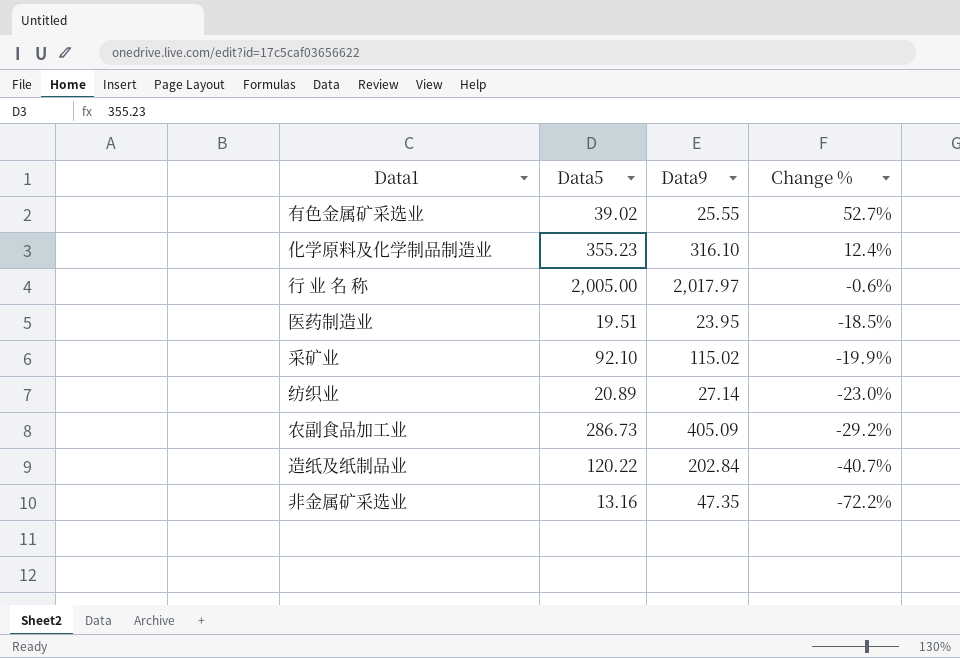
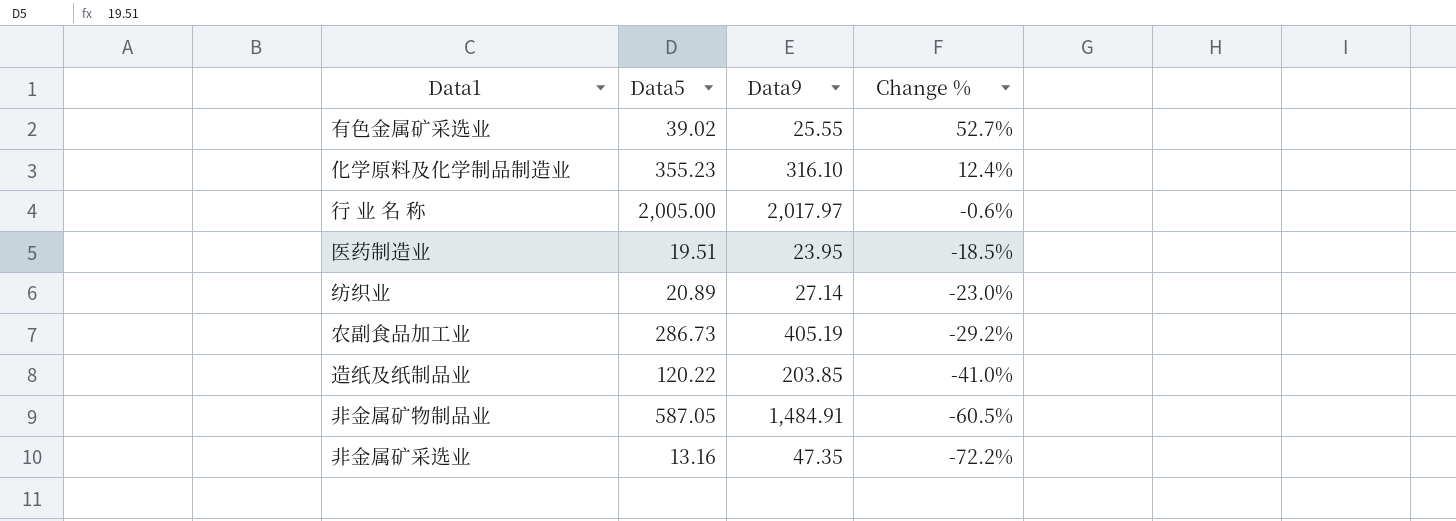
row 采矿业: 92.10 | 115.02 | -19.9% -> none
农副食品加工业 | Data9: 405.09 -> 405.19
造纸及纸制品业 | Data9: 202.84 -> 203.85
造纸及纸制品业 | Change %: -40.7% -> -41.0%
row 非金属矿物制品业: none -> 587.05 | 1,484.91 | -60.5%

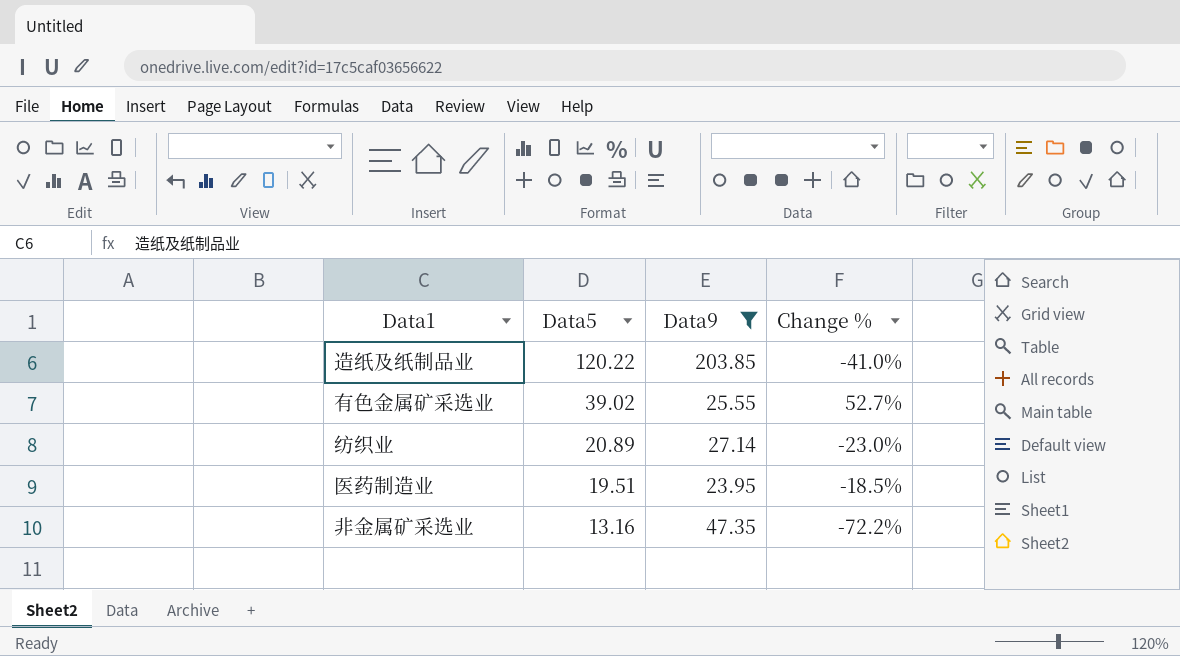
filter: none -> Data9 <= 203.85
row order: Change % descending -> Data5 descending

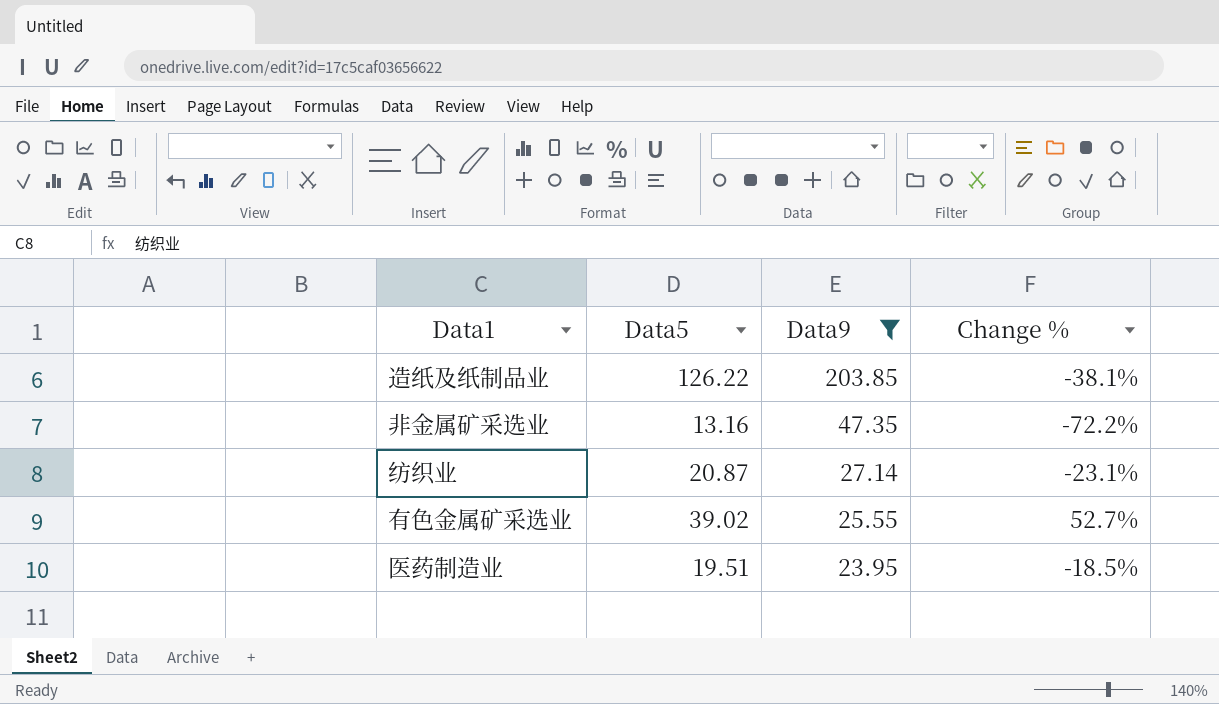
row order: Data5 descending -> Data9 descending
造纸及纸制品业 | Data5: 120.22 -> 126.22
造纸及纸制品业 | Change %: -41.0% -> -38.1%
纺织业 | Data5: 20.89 -> 20.87
纺织业 | Change %: -23.0% -> -23.1%

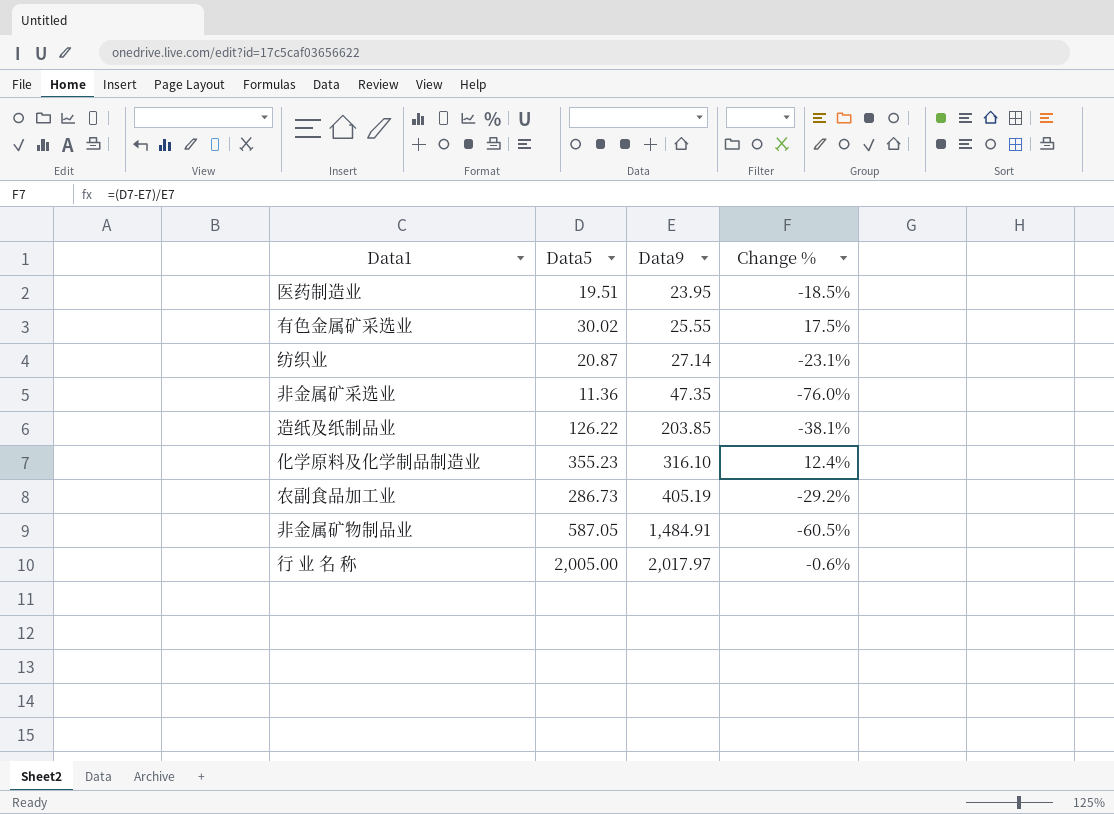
filter: Data9 <= 203.85 -> none
row order: Data9 descending -> Data9 ascending
有色金属矿采选业 | Data5: 39.02 -> 30.02
有色金属矿采选业 | Change %: 52.7% -> 17.5%
非金属矿采选业 | Data5: 13.16 -> 11.36
非金属矿采选业 | Change %: -72.2% -> -76.0%

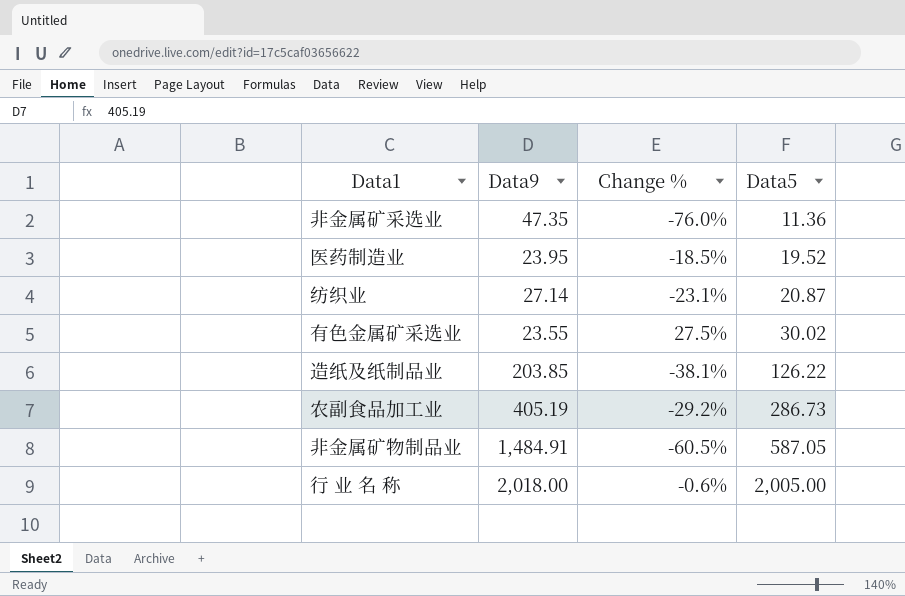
row order: Data9 ascending -> Data5 ascending
column Data5 | position: 2 -> 4
row 化学原料及化学制品制造业: 355.23 | 316.10 | 12.4% -> none
医药制造业 | Data5: 19.51 -> 19.52
有色金属矿采选业 | Data9: 25.55 -> 23.55
有色金属矿采选业 | Change %: 17.5% -> 27.5%
行 业 名 称 | Data9: 2,017.97 -> 2,018.00

